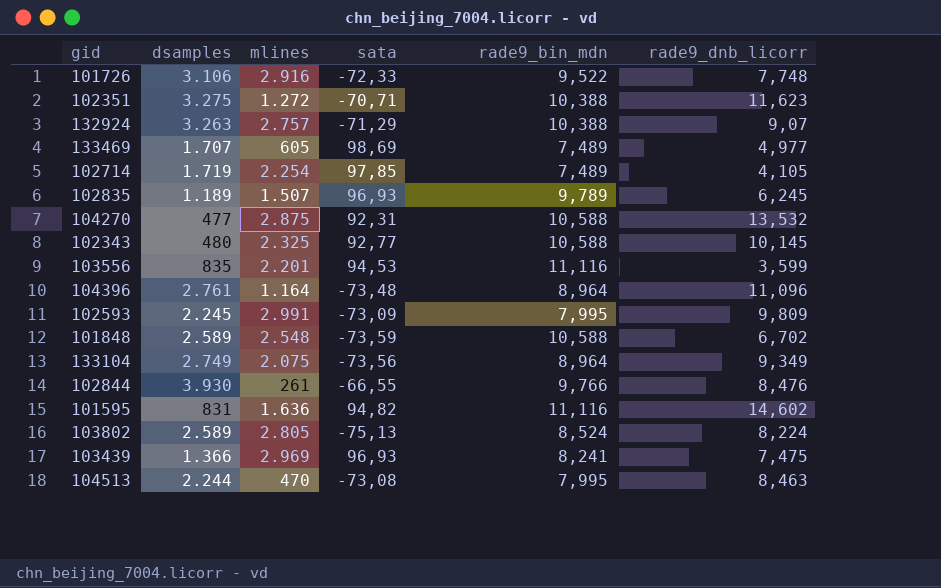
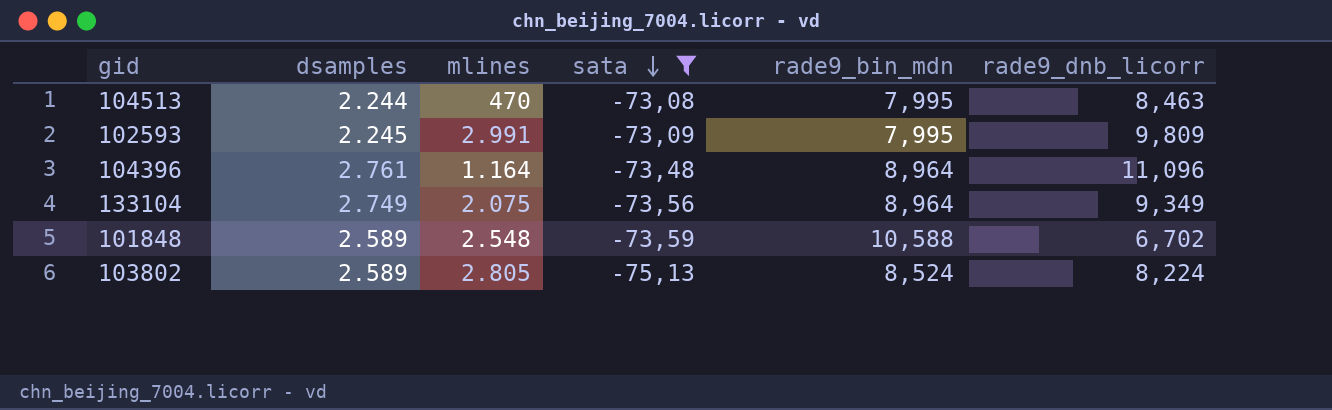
filter: none -> sata <= -73,08
row order: none -> sata descending

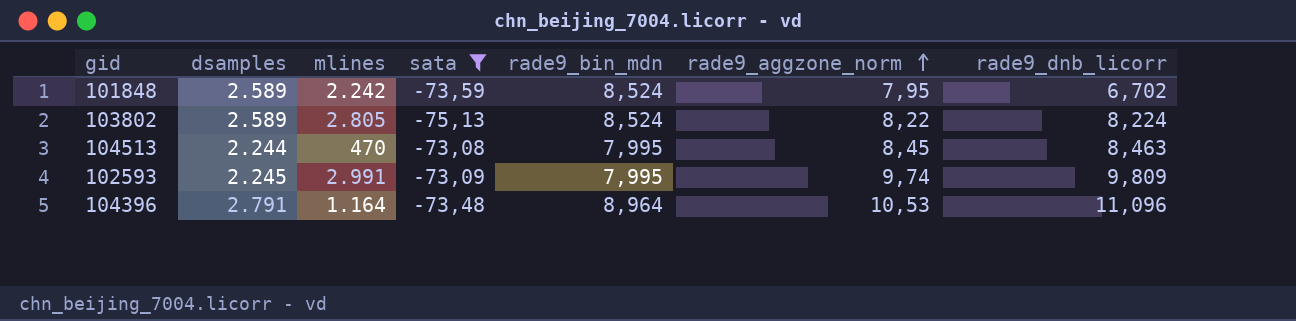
row order: sata descending -> rade9_aggzone_norm ascending
column rade9_aggzone_norm | position: none -> 6
row 133104: 2.749 | 2.075 | -73,56 | 8,964 | 9,349 -> none
101848 | mlines: 2.548 -> 2.242
101848 | rade9_bin_mdn: 10,588 -> 8,524
104396 | dsamples: 2.761 -> 2.791

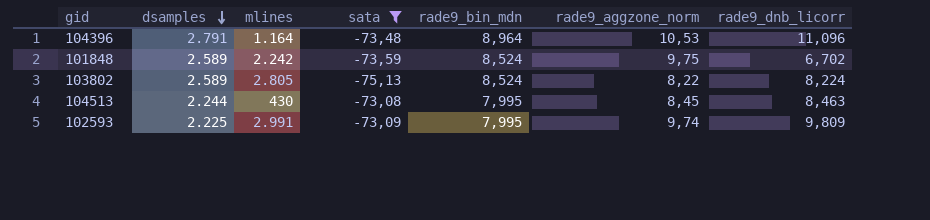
row order: rade9_aggzone_norm ascending -> dsamples descending
101848 | rade9_aggzone_norm: 7,95 -> 9,75
104513 | mlines: 470 -> 430
102593 | dsamples: 2.245 -> 2.225

